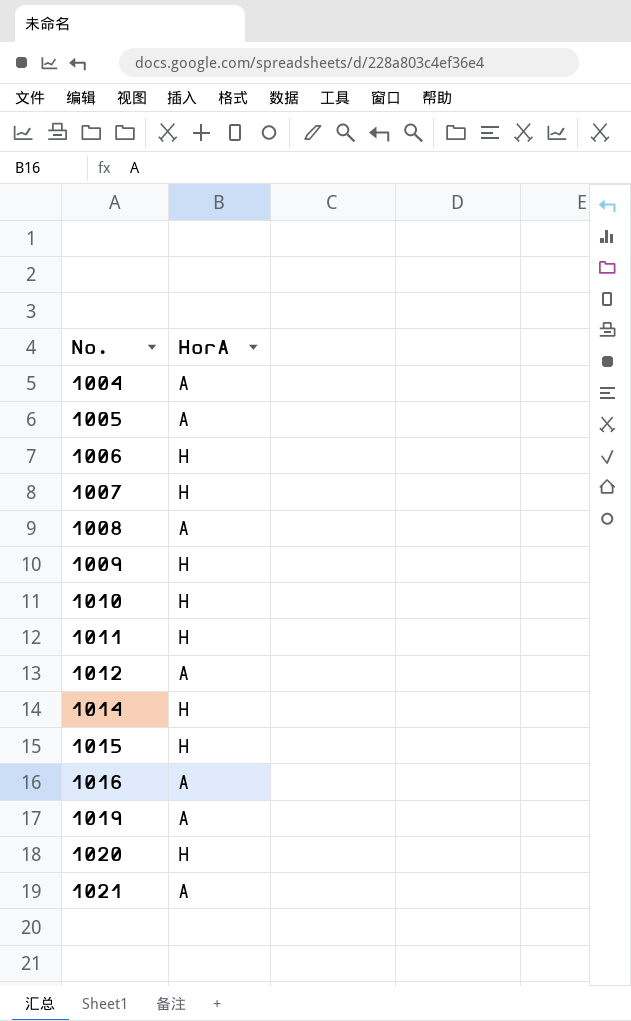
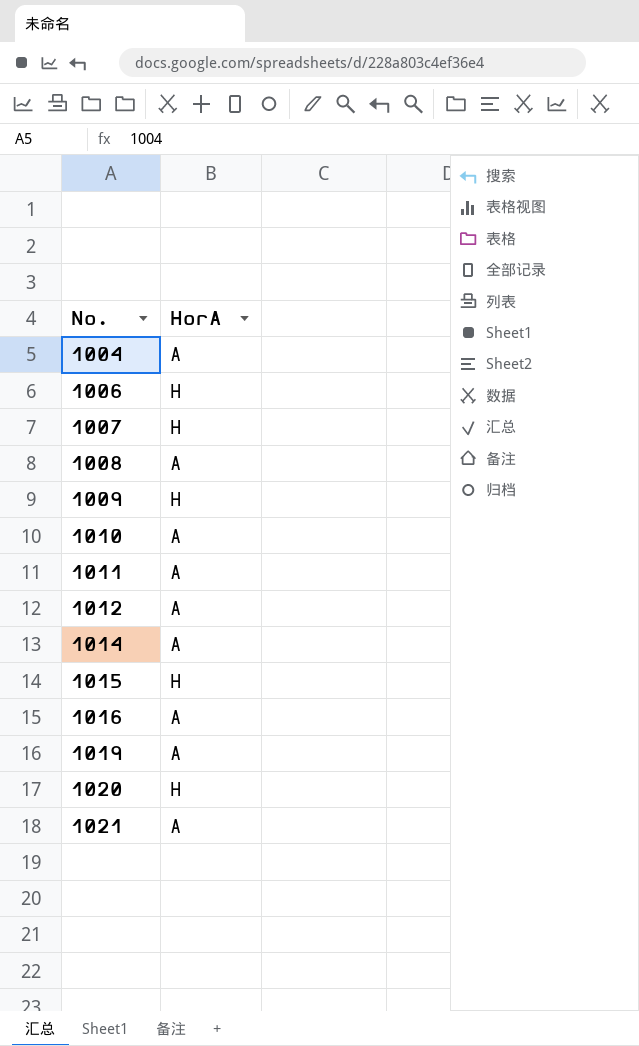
row 1005: A -> none
1010 | HorA: H -> A
1011 | HorA: H -> A
1014 | HorA: H -> A

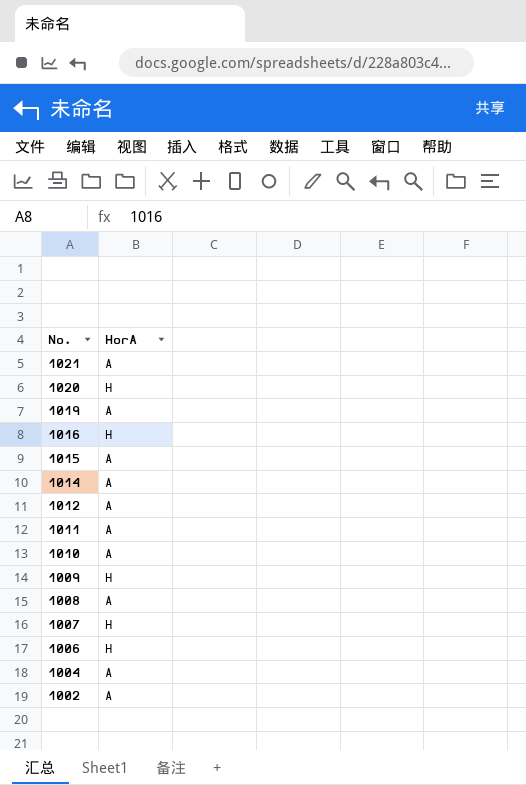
row order: No. ascending -> No. descending
1016 | HorA: A -> H
1015 | HorA: H -> A
row 1002: none -> A

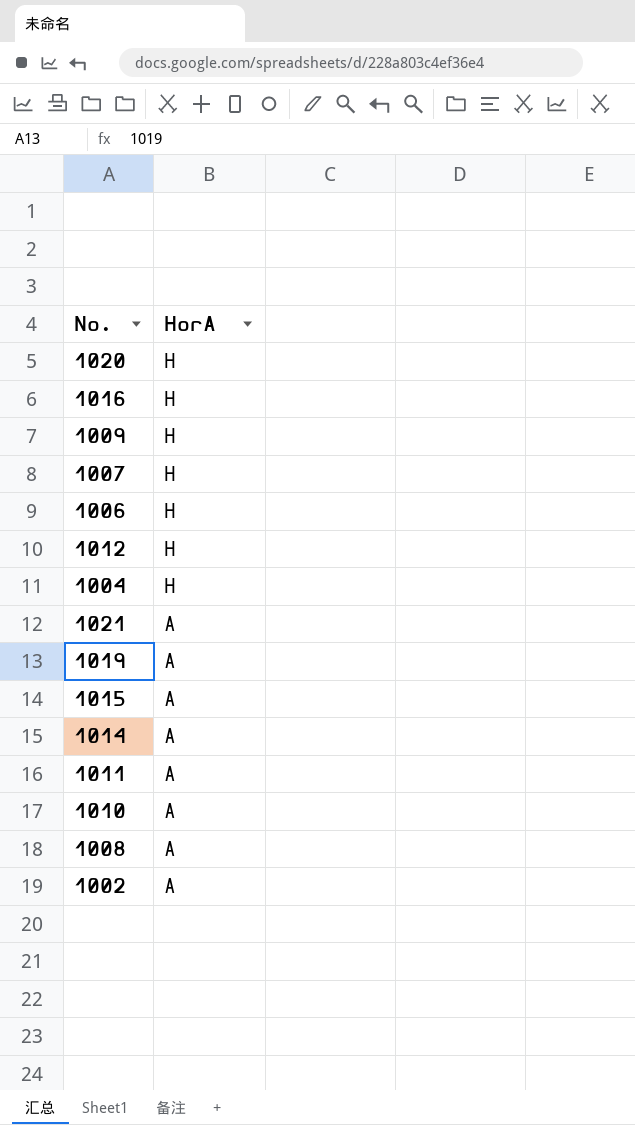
row order: No. descending -> HorA descending
1012 | HorA: A -> H
1004 | HorA: A -> H

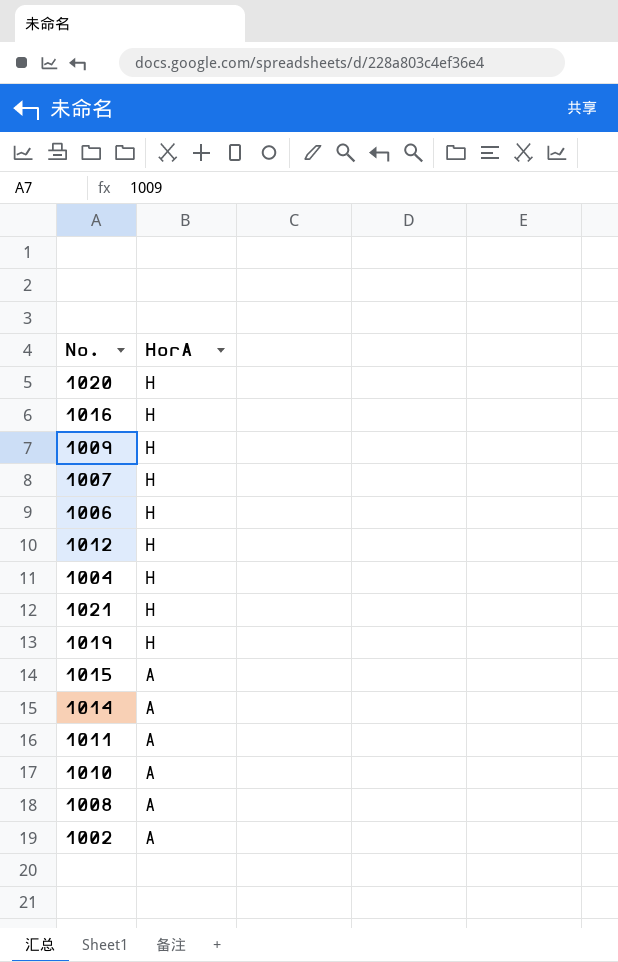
1021 | HorA: A -> H
1019 | HorA: A -> H

